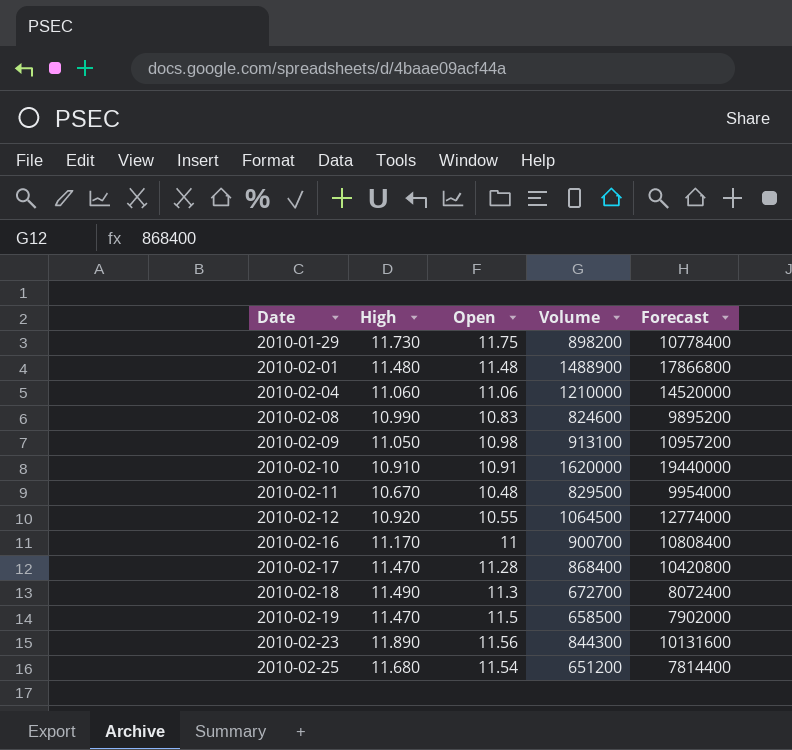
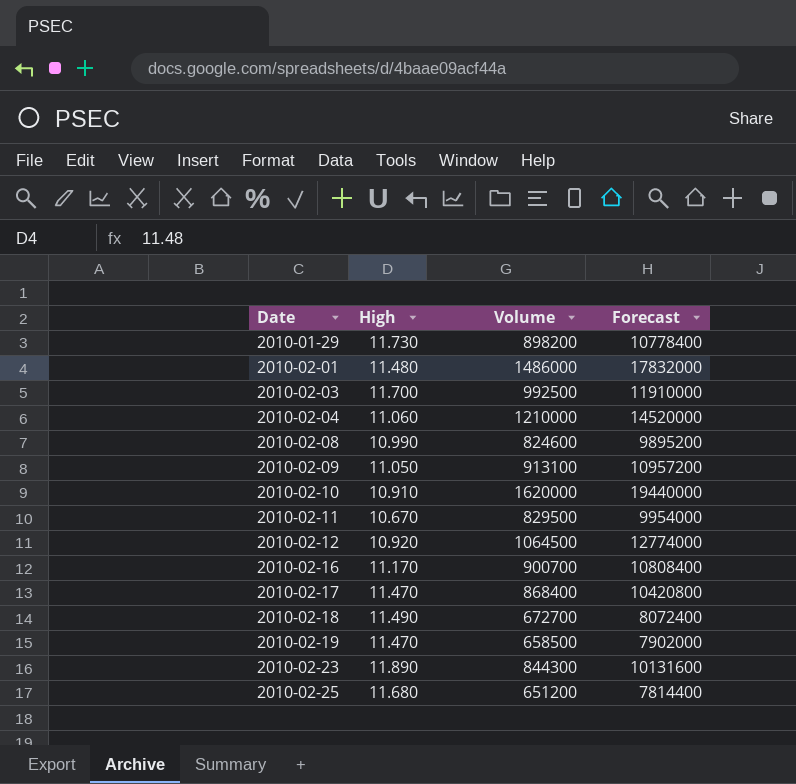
column Open | position: 3 -> none
2010-02-01 | Volume: 1488900 -> 1486000
2010-02-01 | Forecast: 17866800 -> 17832000
row 2010-02-03: none -> 11.700 | 992500 | 11910000

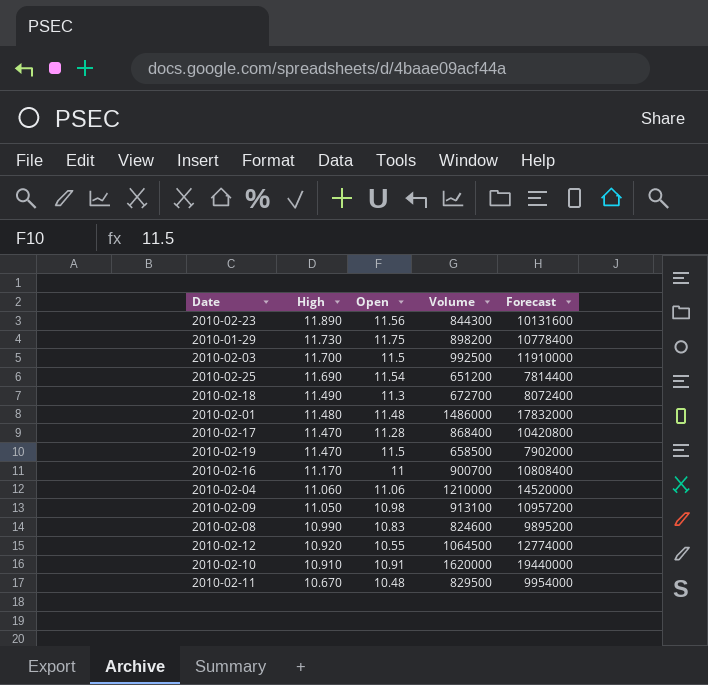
row order: Date ascending -> High descending
column Open | position: none -> 3
2010-02-25 | High: 11.680 -> 11.690

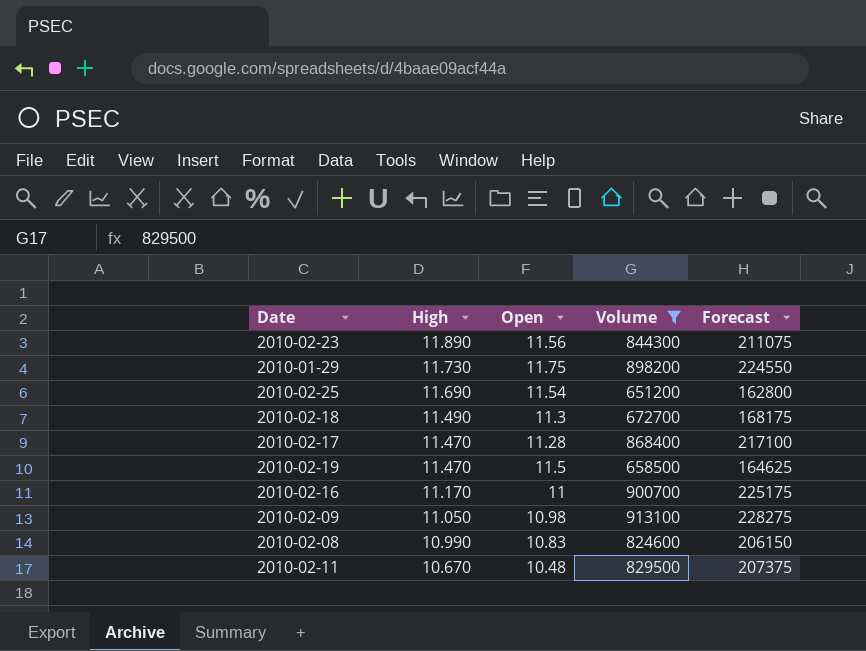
filter: none -> Volume <= 913100
column Forecast | formula: [Volume] * 12 -> [Volume] * 0.25

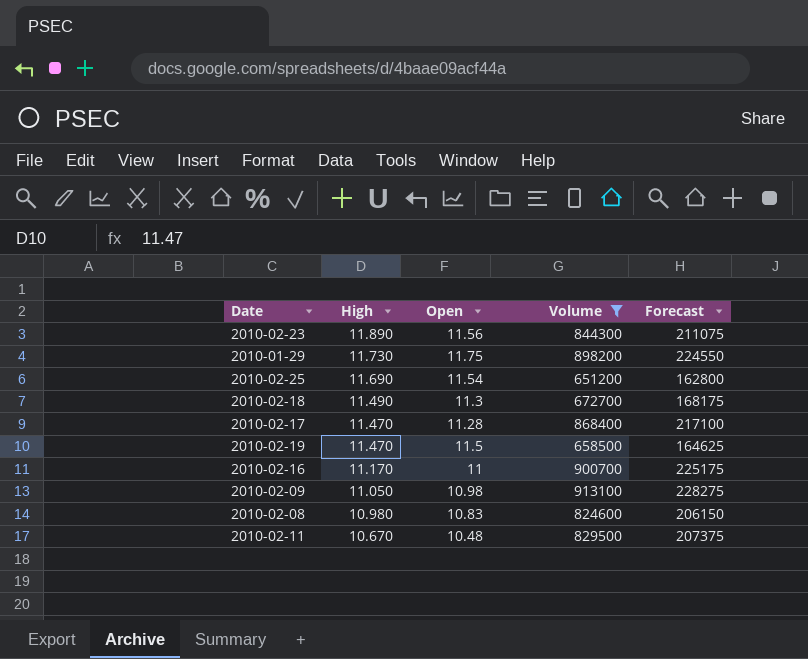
2010-02-08 | High: 10.990 -> 10.980

